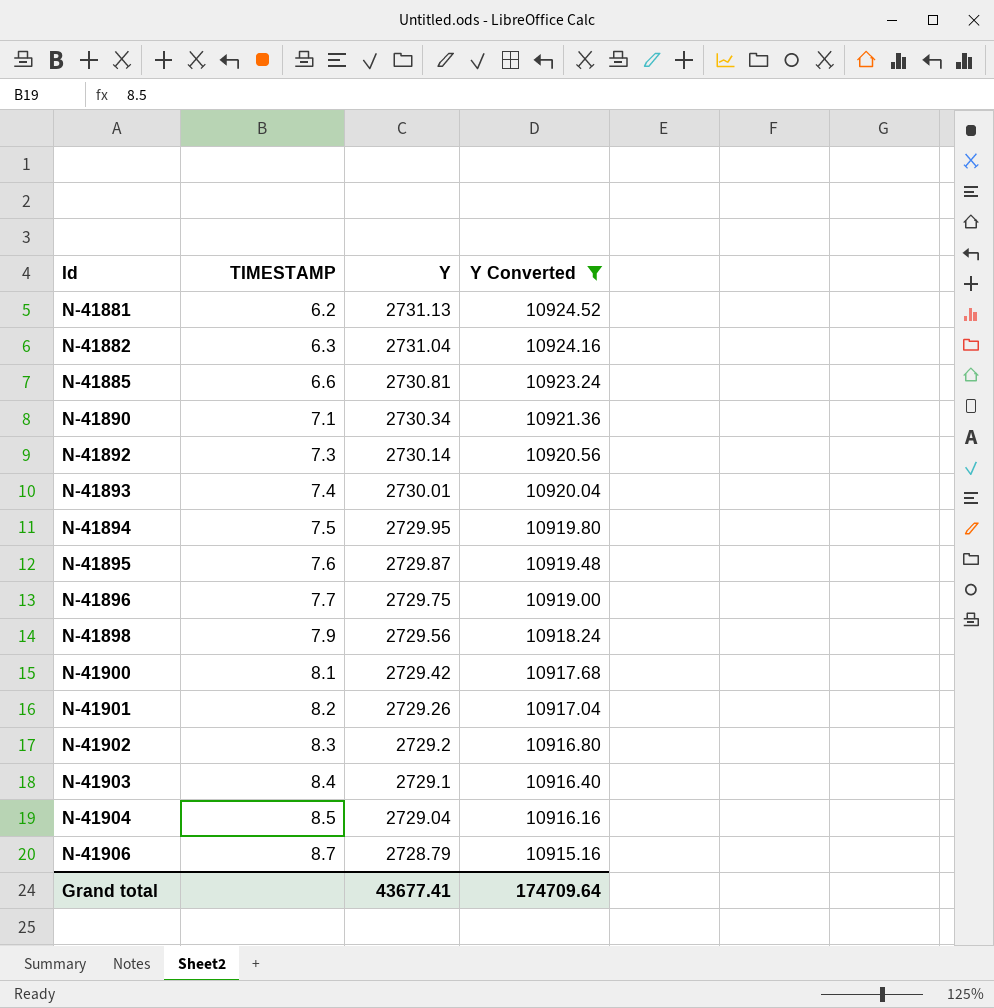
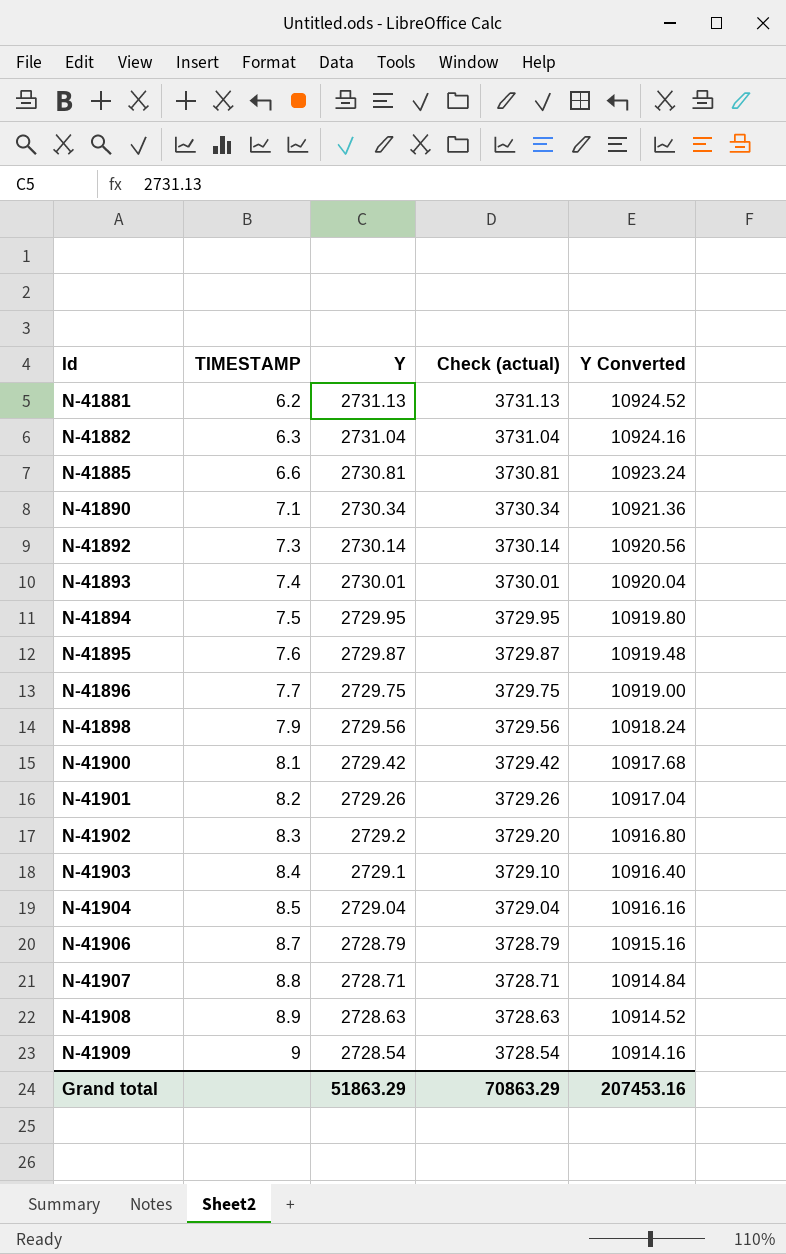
filter: Y Converted >= 10915.16 -> none
column Check (actual) | formula: none -> [Y] + 1000
Grand total | Y: 43677.41 -> 51863.29
Grand total | Y Converted: 174709.64 -> 207453.16

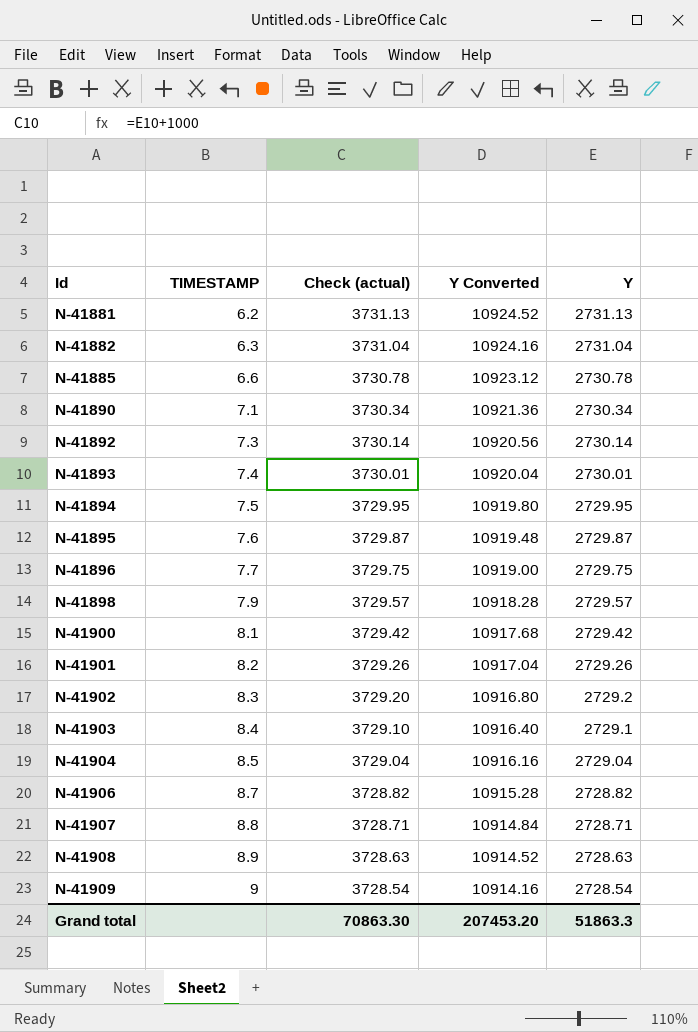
column Y | position: 3 -> 5
N-41885 | Check (actual): 3730.81 -> 3730.78
N-41885 | Y Converted: 10923.24 -> 10923.12
N-41885 | Y: 2730.81 -> 2730.78
N-41898 | Check (actual): 3729.56 -> 3729.57
N-41898 | Y Converted: 10918.24 -> 10918.28
N-41898 | Y: 2729.56 -> 2729.57
N-41906 | Check (actual): 3728.79 -> 3728.82
N-41906 | Y Converted: 10915.16 -> 10915.28
N-41906 | Y: 2728.79 -> 2728.82
Grand total | Check (actual): 70863.29 -> 70863.30
Grand total | Y Converted: 207453.16 -> 207453.20
Grand total | Y: 51863.29 -> 51863.3

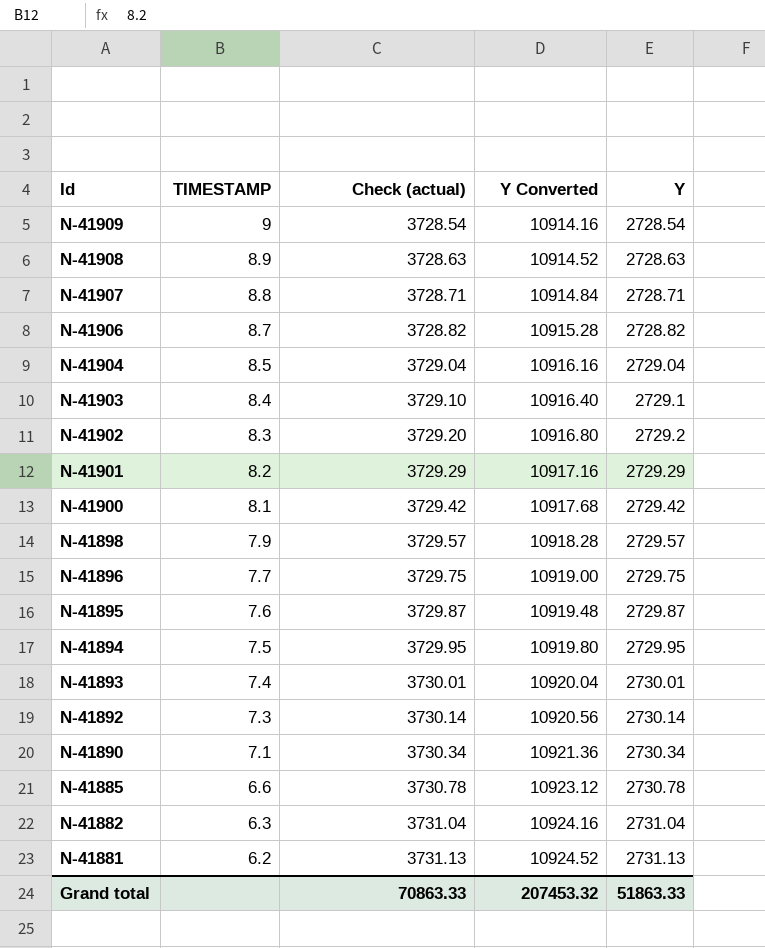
row order: Id ascending -> Id descending
N-41901 | Check (actual): 3729.26 -> 3729.29
N-41901 | Y Converted: 10917.04 -> 10917.16
N-41901 | Y: 2729.26 -> 2729.29
Grand total | Check (actual): 70863.30 -> 70863.33
Grand total | Y Converted: 207453.20 -> 207453.32
Grand total | Y: 51863.3 -> 51863.33

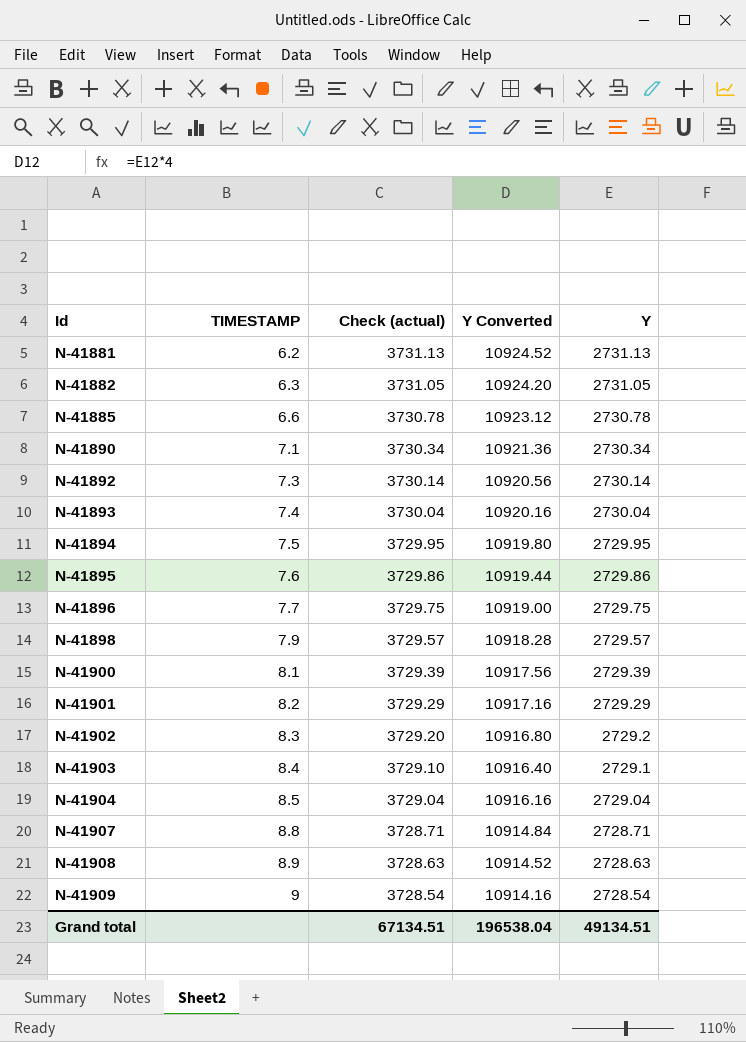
row order: Id descending -> Id ascending
row N-41906: 8.7 | 3728.82 | 10915.28 | 2728.82 -> none
N-41882 | Check (actual): 3731.04 -> 3731.05
N-41882 | Y Converted: 10924.16 -> 10924.20
N-41882 | Y: 2731.04 -> 2731.05
N-41893 | Check (actual): 3730.01 -> 3730.04
N-41893 | Y Converted: 10920.04 -> 10920.16
N-41893 | Y: 2730.01 -> 2730.04
N-41895 | Check (actual): 3729.87 -> 3729.86
N-41895 | Y Converted: 10919.48 -> 10919.44
N-41895 | Y: 2729.87 -> 2729.86
N-41900 | Check (actual): 3729.42 -> 3729.39
N-41900 | Y Converted: 10917.68 -> 10917.56
N-41900 | Y: 2729.42 -> 2729.39
Grand total | Check (actual): 70863.33 -> 67134.51
Grand total | Y Converted: 207453.32 -> 196538.04
Grand total | Y: 51863.33 -> 49134.51

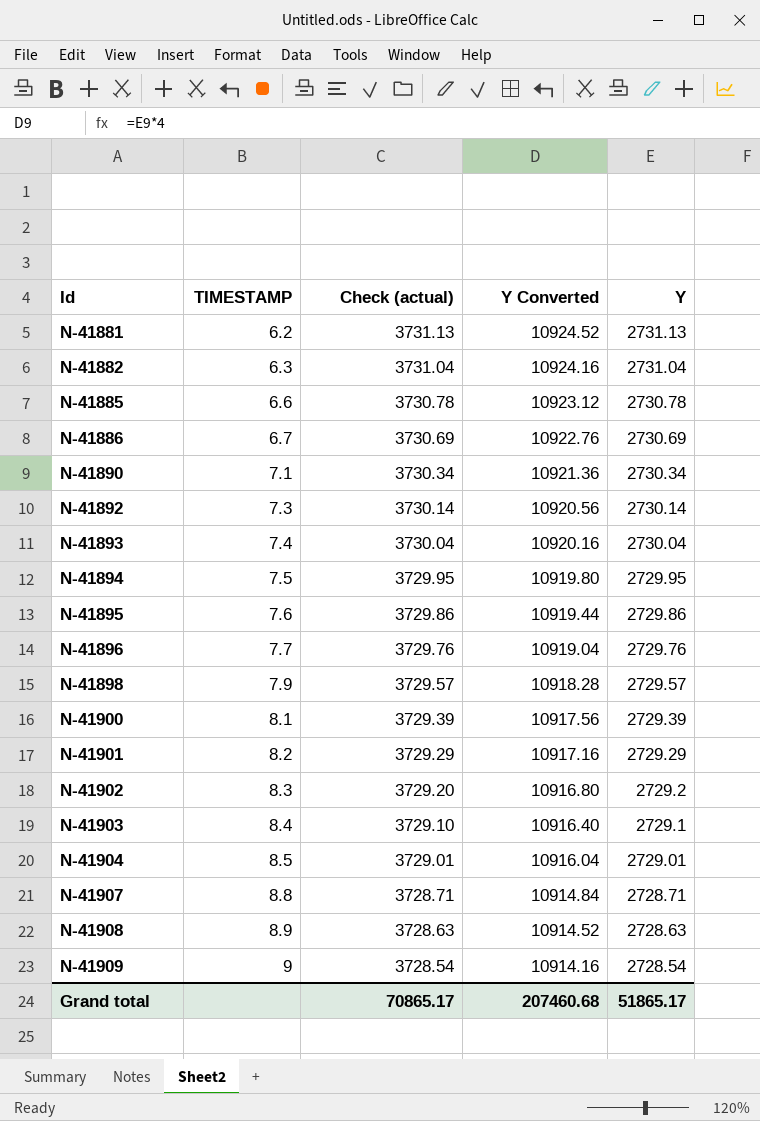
N-41882 | Check (actual): 3731.05 -> 3731.04
N-41882 | Y Converted: 10924.20 -> 10924.16
N-41882 | Y: 2731.05 -> 2731.04
row N-41886: none -> 6.7 | 3730.69 | 10922.76 | 2730.69
N-41896 | Check (actual): 3729.75 -> 3729.76
N-41896 | Y Converted: 10919.00 -> 10919.04
N-41896 | Y: 2729.75 -> 2729.76
N-41904 | Check (actual): 3729.04 -> 3729.01
N-41904 | Y Converted: 10916.16 -> 10916.04
N-41904 | Y: 2729.04 -> 2729.01
Grand total | Check (actual): 67134.51 -> 70865.17
Grand total | Y Converted: 196538.04 -> 207460.68
Grand total | Y: 49134.51 -> 51865.17

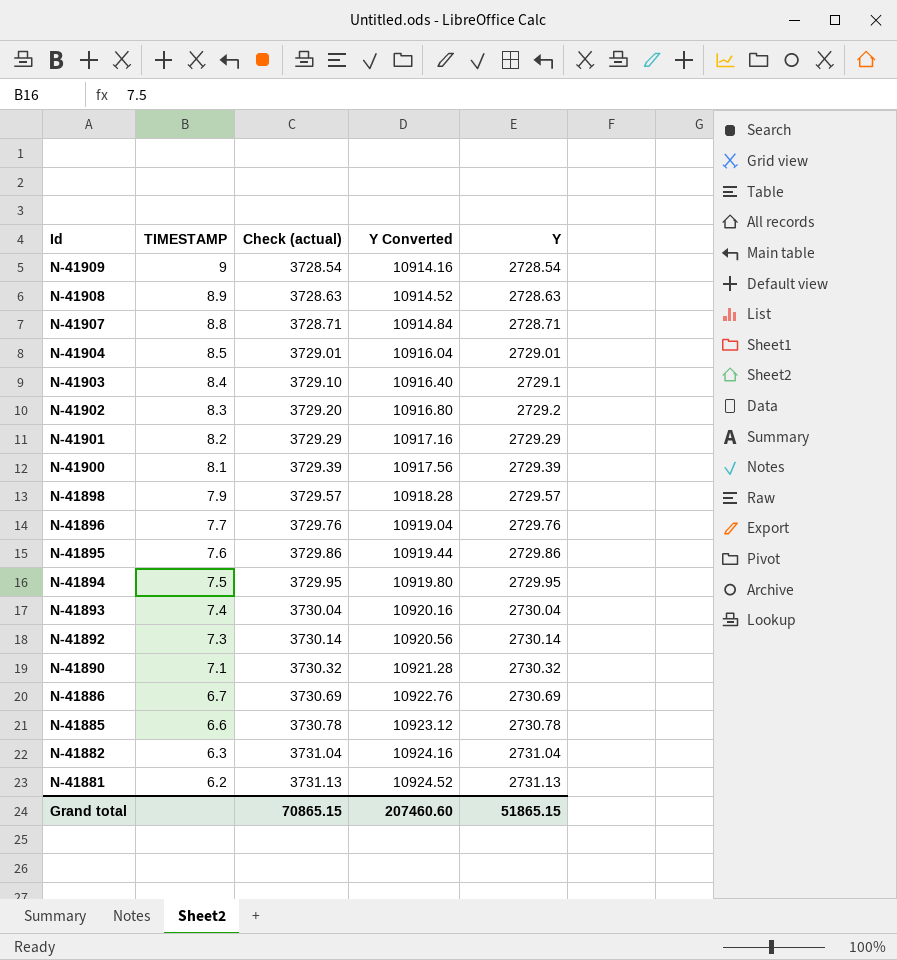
row order: Id ascending -> Id descending
N-41890 | Check (actual): 3730.34 -> 3730.32
N-41890 | Y Converted: 10921.36 -> 10921.28
N-41890 | Y: 2730.34 -> 2730.32
Grand total | Check (actual): 70865.17 -> 70865.15
Grand total | Y Converted: 207460.68 -> 207460.60
Grand total | Y: 51865.17 -> 51865.15

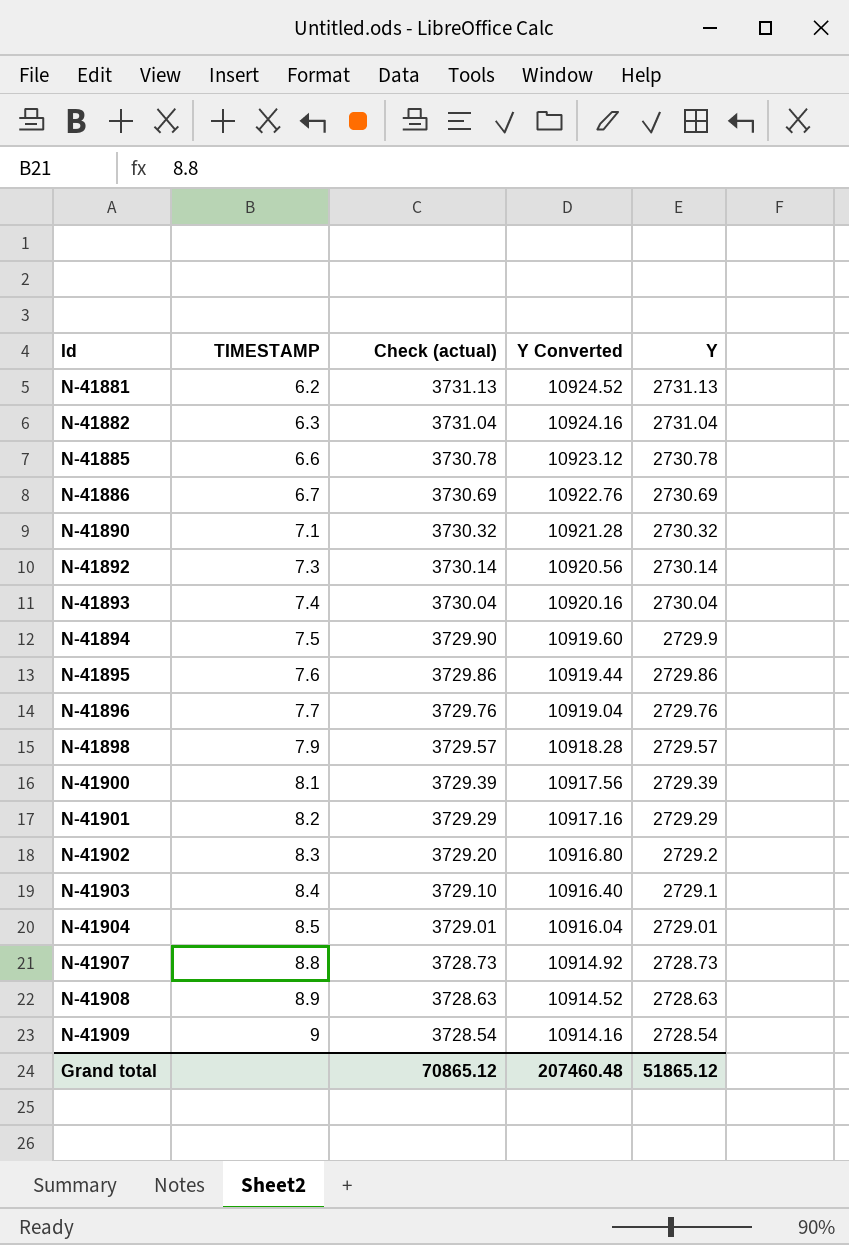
row order: Id descending -> Id ascending
N-41894 | Check (actual): 3729.95 -> 3729.90
N-41894 | Y Converted: 10919.80 -> 10919.60
N-41894 | Y: 2729.95 -> 2729.9
N-41907 | Check (actual): 3728.71 -> 3728.73
N-41907 | Y Converted: 10914.84 -> 10914.92
N-41907 | Y: 2728.71 -> 2728.73
Grand total | Check (actual): 70865.15 -> 70865.12
Grand total | Y Converted: 207460.60 -> 207460.48
Grand total | Y: 51865.15 -> 51865.12

